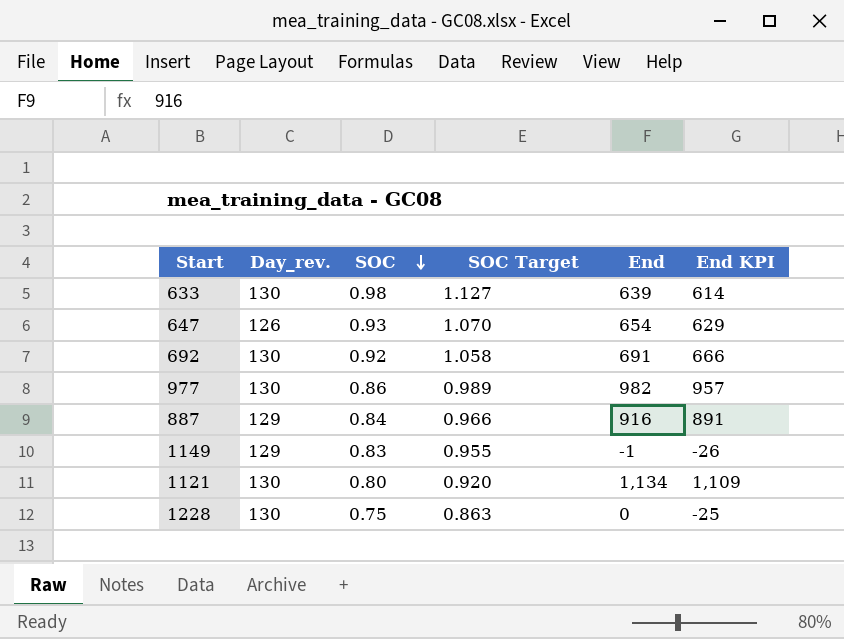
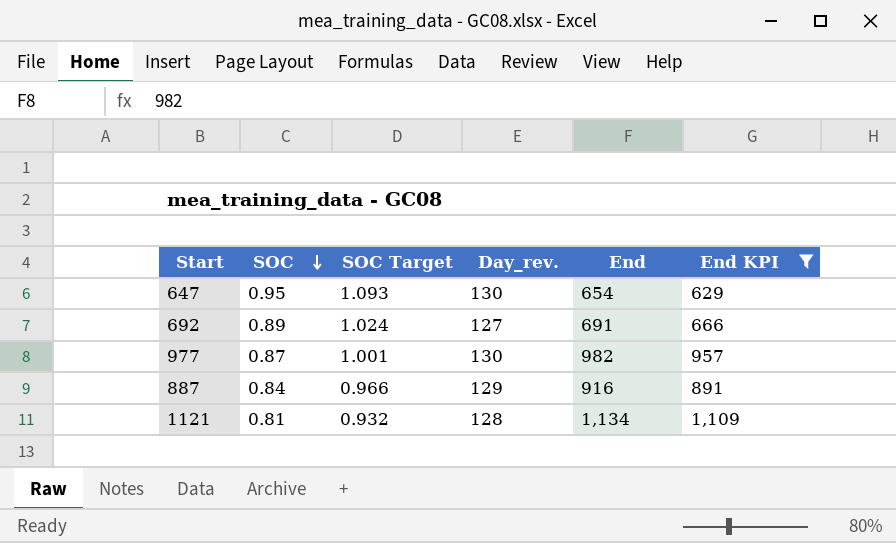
filter: none -> End KPI >= 629
column Day_rev. | position: 2 -> 4
647 | SOC: 0.93 -> 0.95
647 | SOC Target: 1.070 -> 1.093
647 | Day_rev.: 126 -> 130
692 | SOC: 0.92 -> 0.89
692 | SOC Target: 1.058 -> 1.024
692 | Day_rev.: 130 -> 127
977 | SOC: 0.86 -> 0.87
977 | SOC Target: 0.989 -> 1.001
1121 | SOC: 0.80 -> 0.81
1121 | SOC Target: 0.920 -> 0.932
1121 | Day_rev.: 130 -> 128

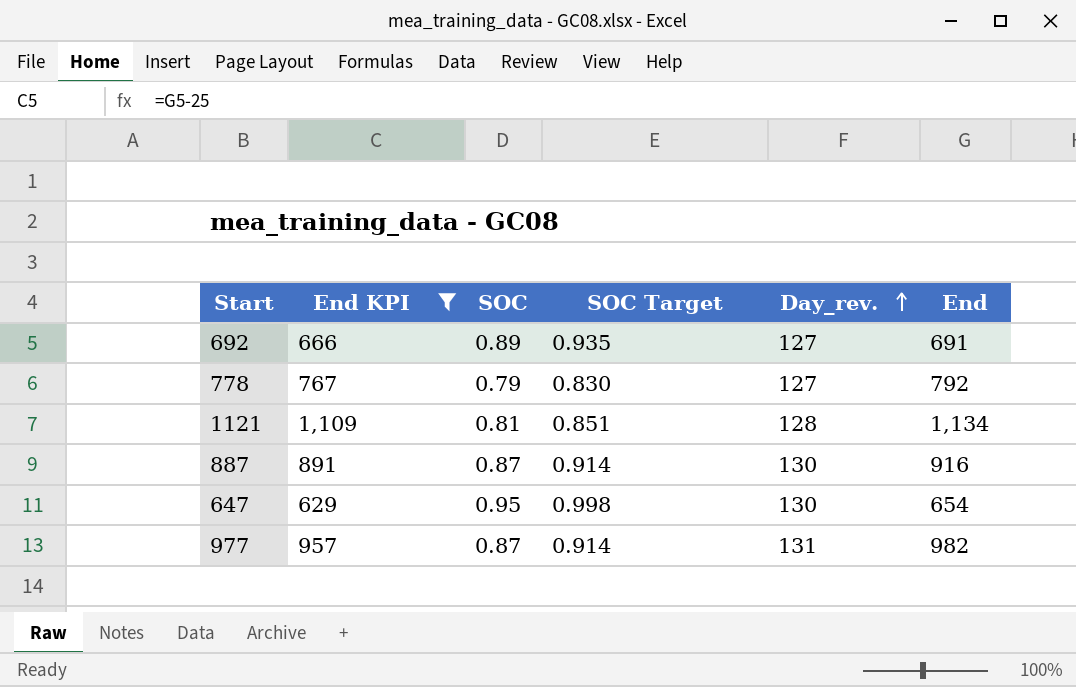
row order: SOC descending -> Day_rev. ascending
column End KPI | position: 6 -> 2
column SOC Target | formula: [SOC] * 1.15 -> [SOC] * 1.05
row 778: none -> 767 | 0.79 | 0.830 | 127 | 792
887 | SOC: 0.84 -> 0.87
887 | Day_rev.: 129 -> 130
977 | Day_rev.: 130 -> 131

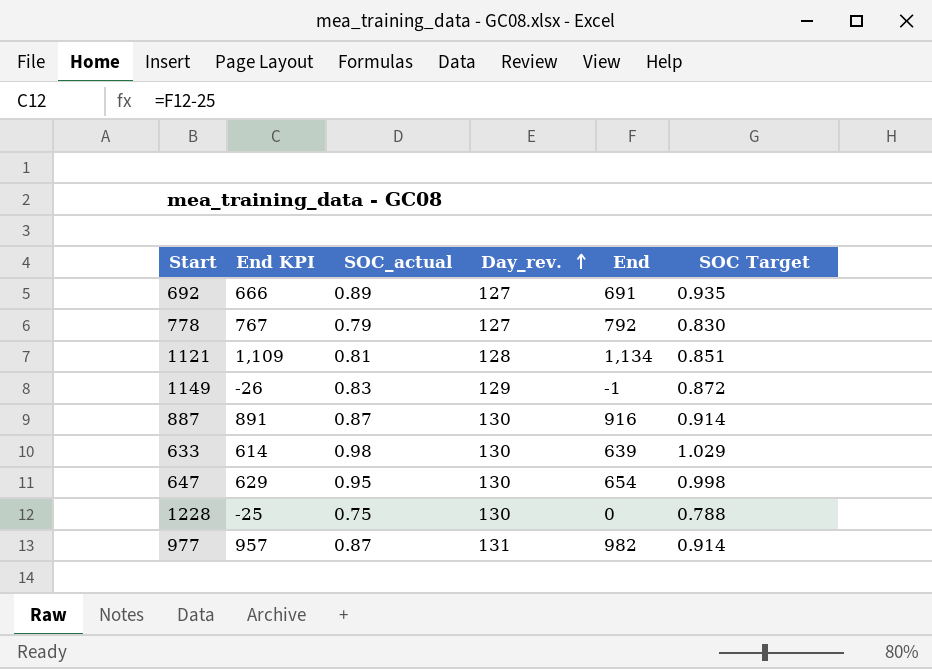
filter: End KPI >= 629 -> none
column name: SOC -> SOC_actual
column SOC Target | position: 4 -> 6

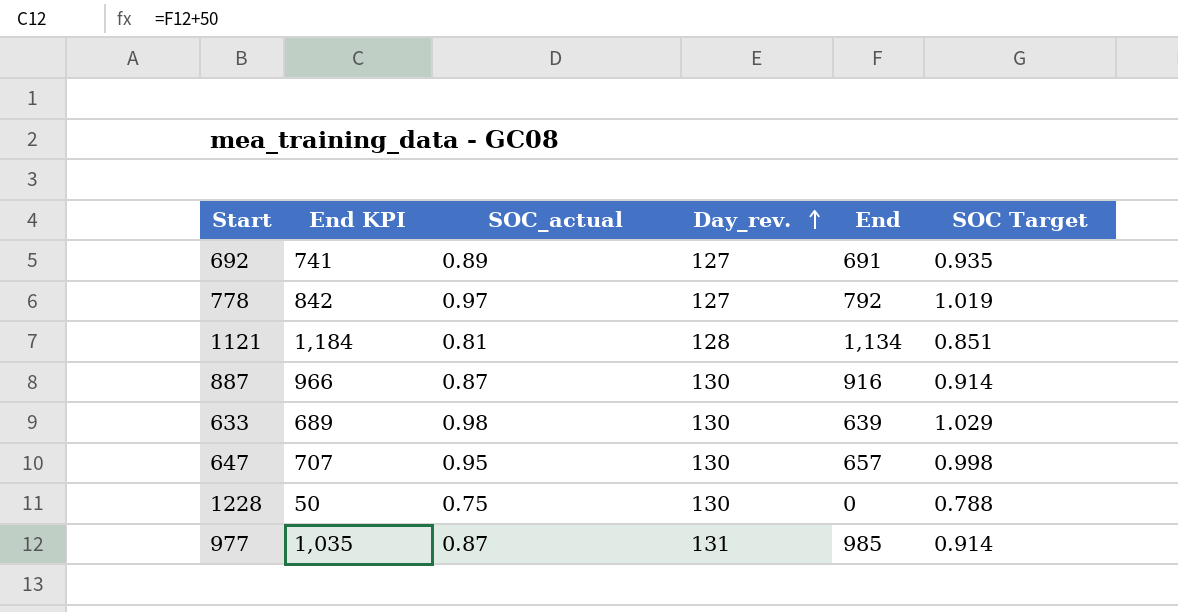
column End KPI | formula: [End] - 25 -> [End] + 50
row 1149: -26 | 0.83 | 129 | -1 | 0.872 -> none
778 | SOC_actual: 0.79 -> 0.97
778 | SOC Target: 0.830 -> 1.019
647 | End: 654 -> 657
977 | End: 982 -> 985

